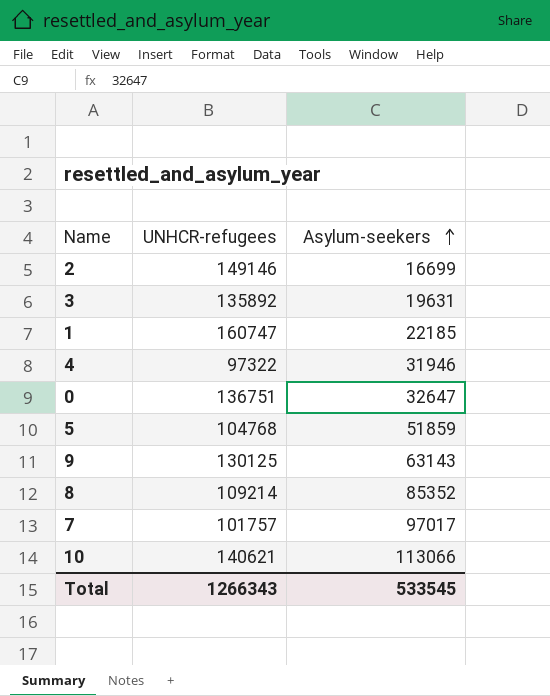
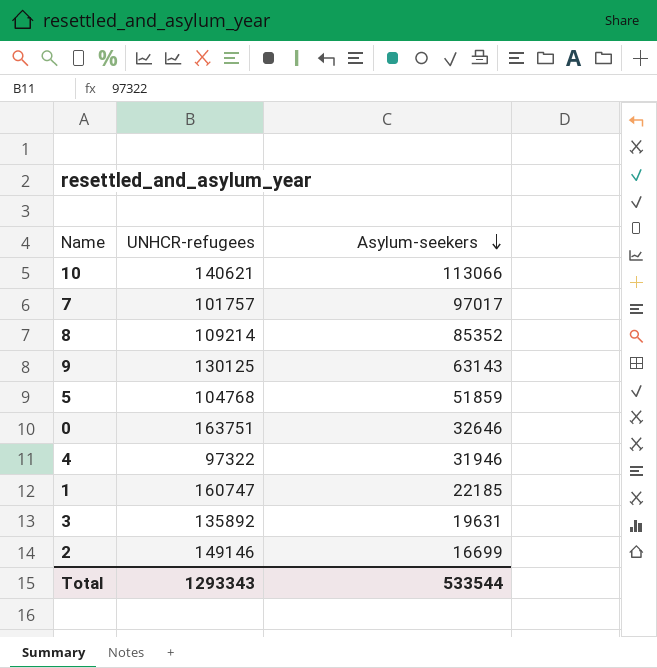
row order: Asylum-seekers ascending -> Asylum-seekers descending
0 | UNHCR-refugees: 136751 -> 163751
0 | Asylum-seekers: 32647 -> 32646
Total | UNHCR-refugees: 1266343 -> 1293343
Total | Asylum-seekers: 533545 -> 533544

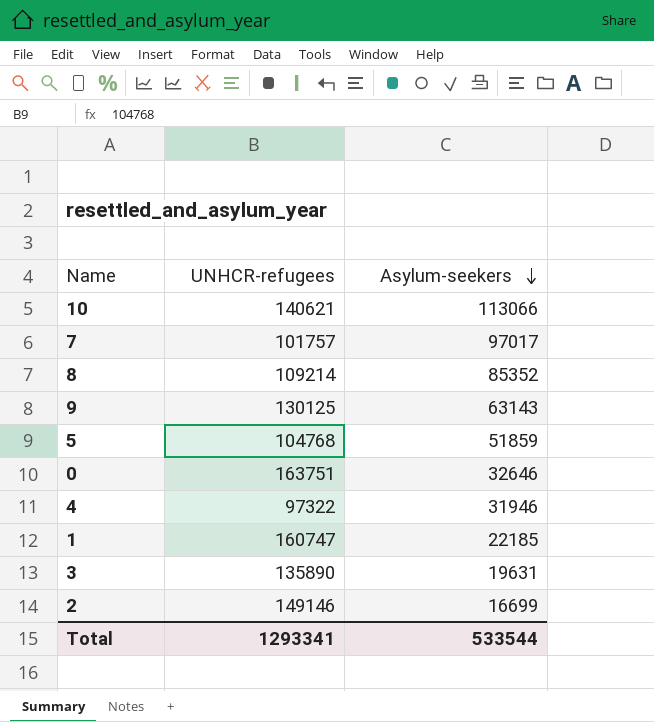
3 | UNHCR-refugees: 135892 -> 135890
Total | UNHCR-refugees: 1293343 -> 1293341

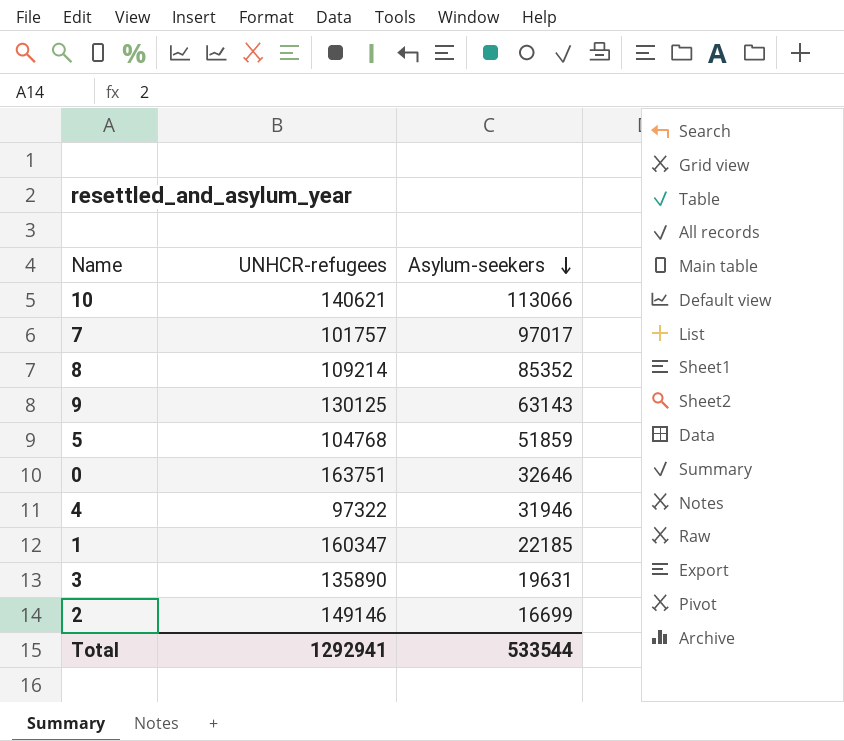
1 | UNHCR-refugees: 160747 -> 160347
Total | UNHCR-refugees: 1293341 -> 1292941

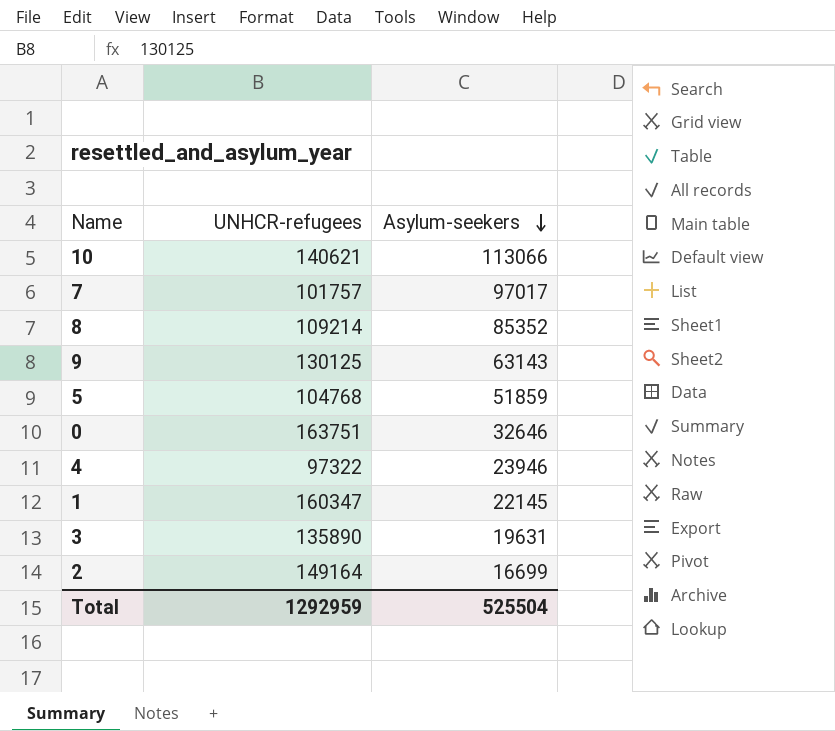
4 | Asylum-seekers: 31946 -> 23946
1 | Asylum-seekers: 22185 -> 22145
2 | UNHCR-refugees: 149146 -> 149164
Total | UNHCR-refugees: 1292941 -> 1292959
Total | Asylum-seekers: 533544 -> 525504

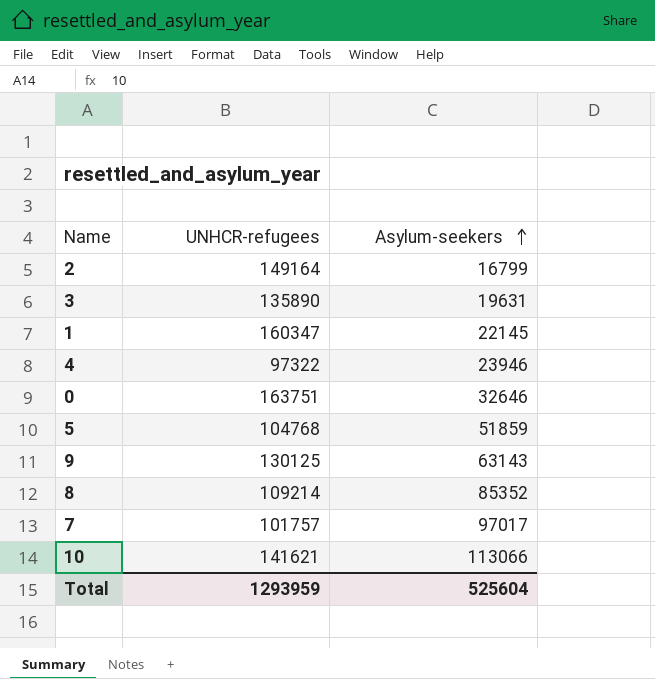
row order: Asylum-seekers descending -> Asylum-seekers ascending
2 | Asylum-seekers: 16699 -> 16799
10 | UNHCR-refugees: 140621 -> 141621
Total | UNHCR-refugees: 1292959 -> 1293959
Total | Asylum-seekers: 525504 -> 525604

